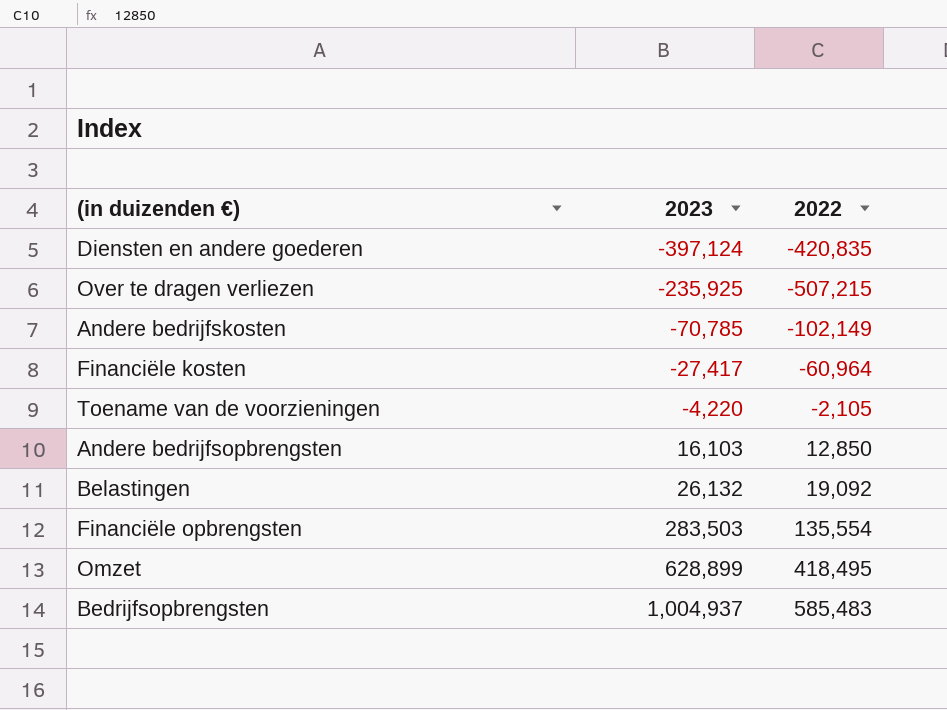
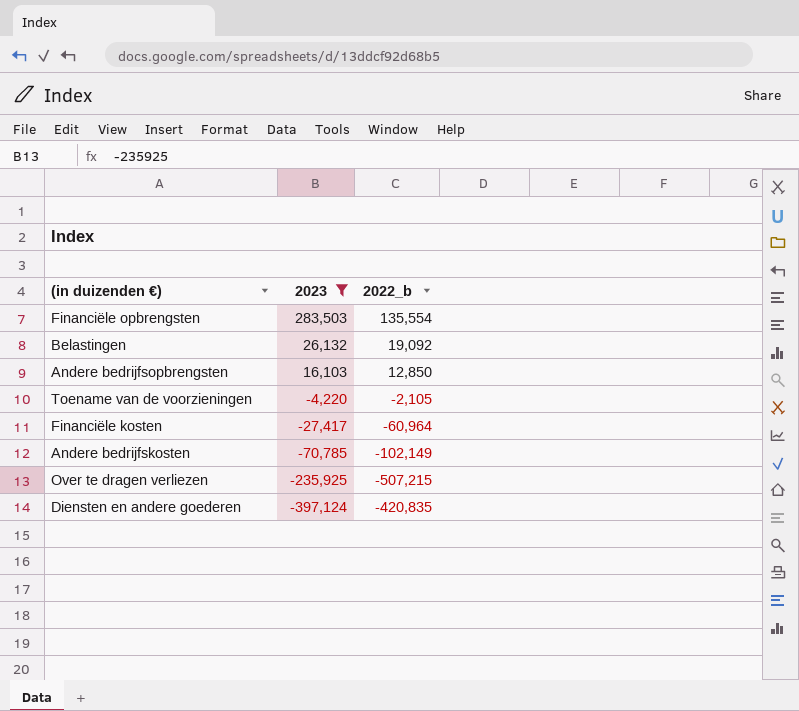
filter: none -> 2023 <= 283,503
row order: 2023 ascending -> 2023 descending
column name: 2022 -> 2022_b

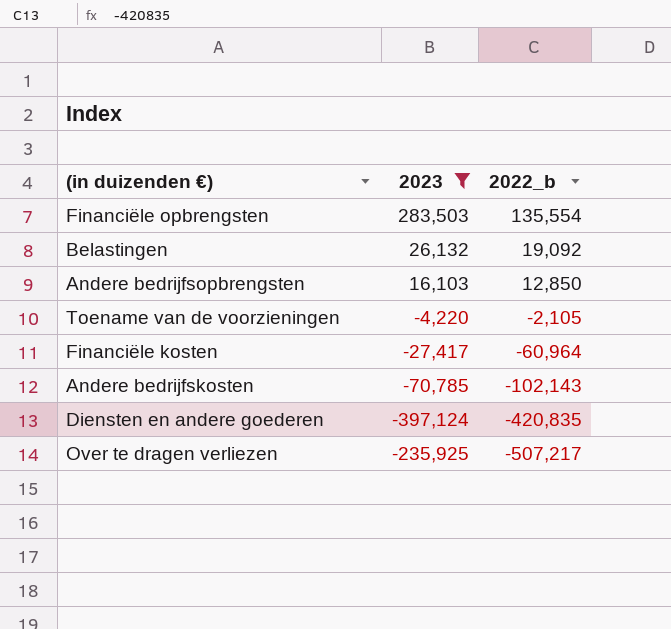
row order: 2023 descending -> 2022_b descending
Andere bedrijfskosten | 2022_b: -102,149 -> -102,143
Over te dragen verliezen | 2022_b: -507,215 -> -507,217

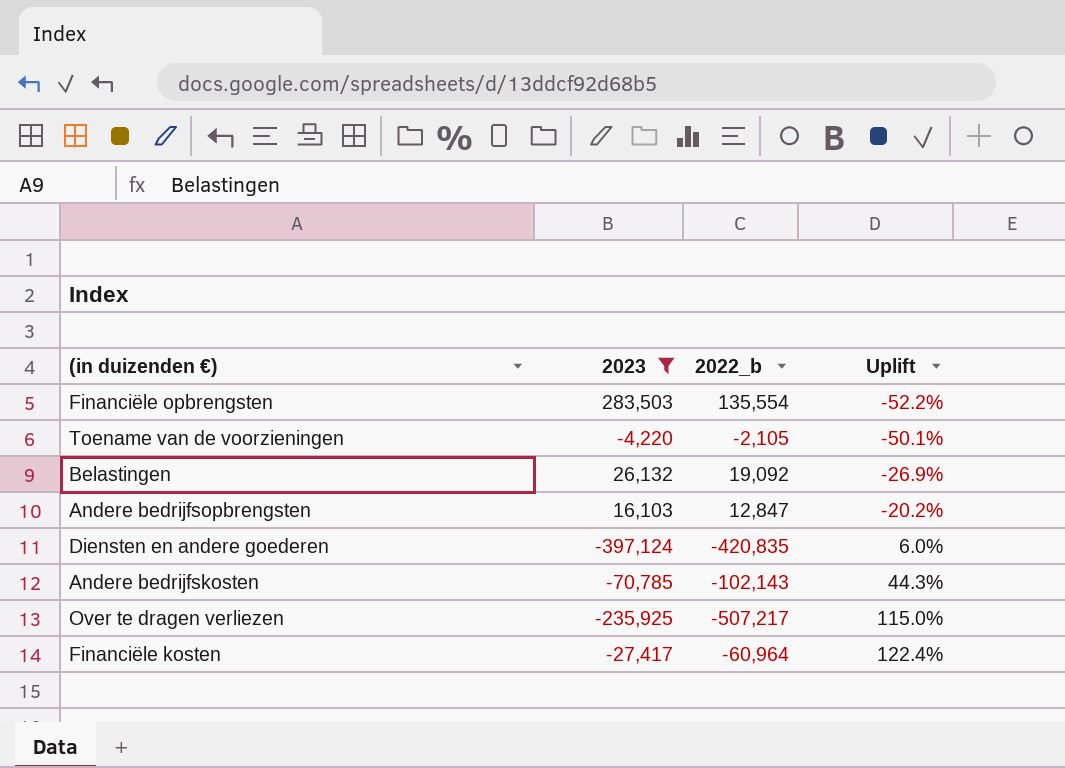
row order: 2022_b descending -> Uplift ascending
column Uplift | formula: none -> ([2022_b] - [2023]) / [2023]
Andere bedrijfsopbrengsten | 2022_b: 12,850 -> 12,847

